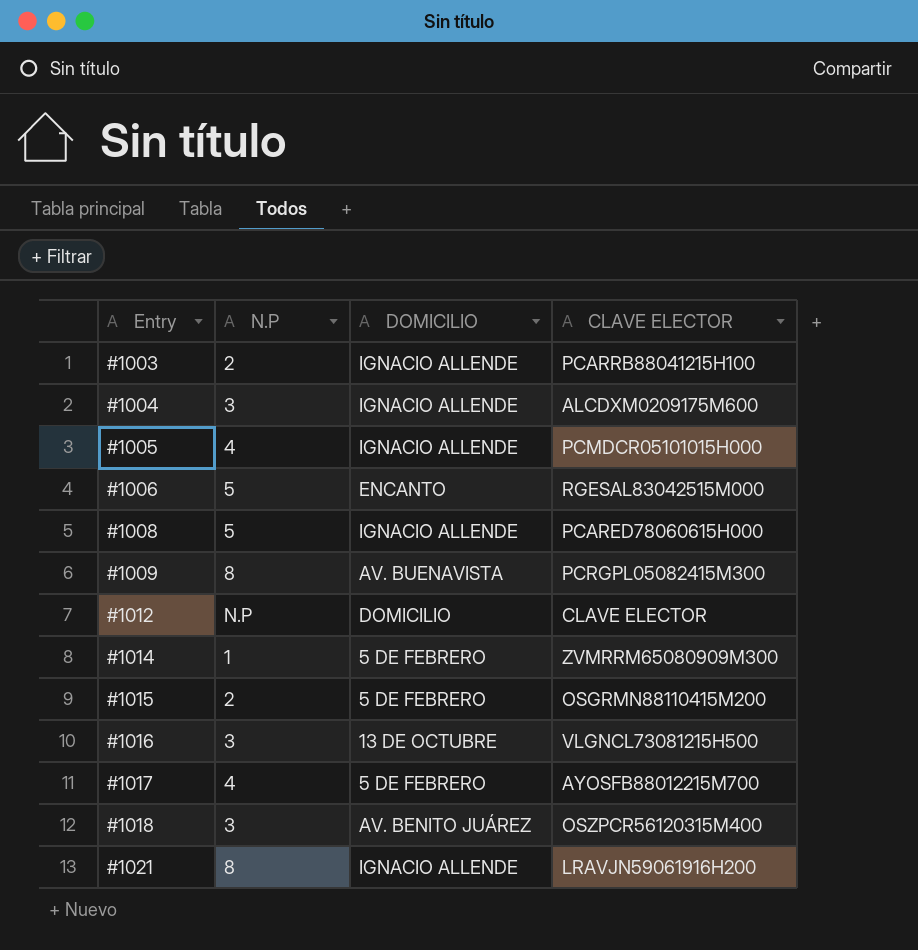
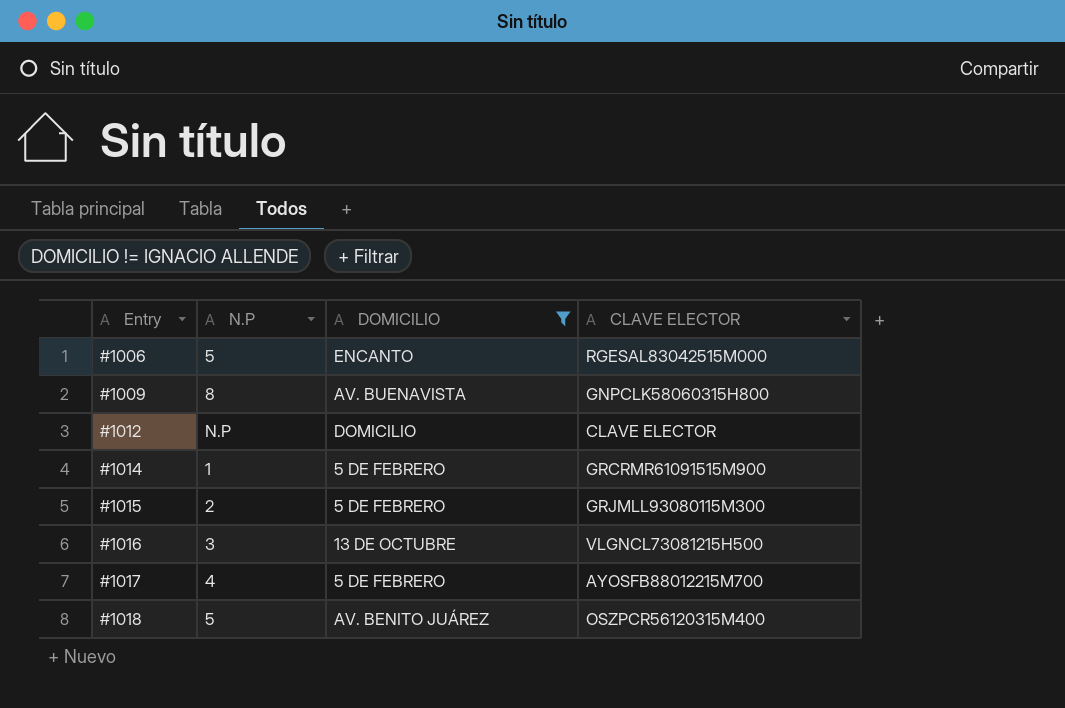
filter: none -> DOMICILIO != IGNACIO ALLENDE
#1009 | CLAVE ELECTOR: PCRGPL05082415M300 -> GNPCLK58060315H800
#1014 | CLAVE ELECTOR: ZVMRRM65080909M300 -> GRCRMR61091515M900
#1015 | CLAVE ELECTOR: OSGRMN88110415M200 -> GRJMLL93080115M300
#1018 | N.P: 3 -> 5

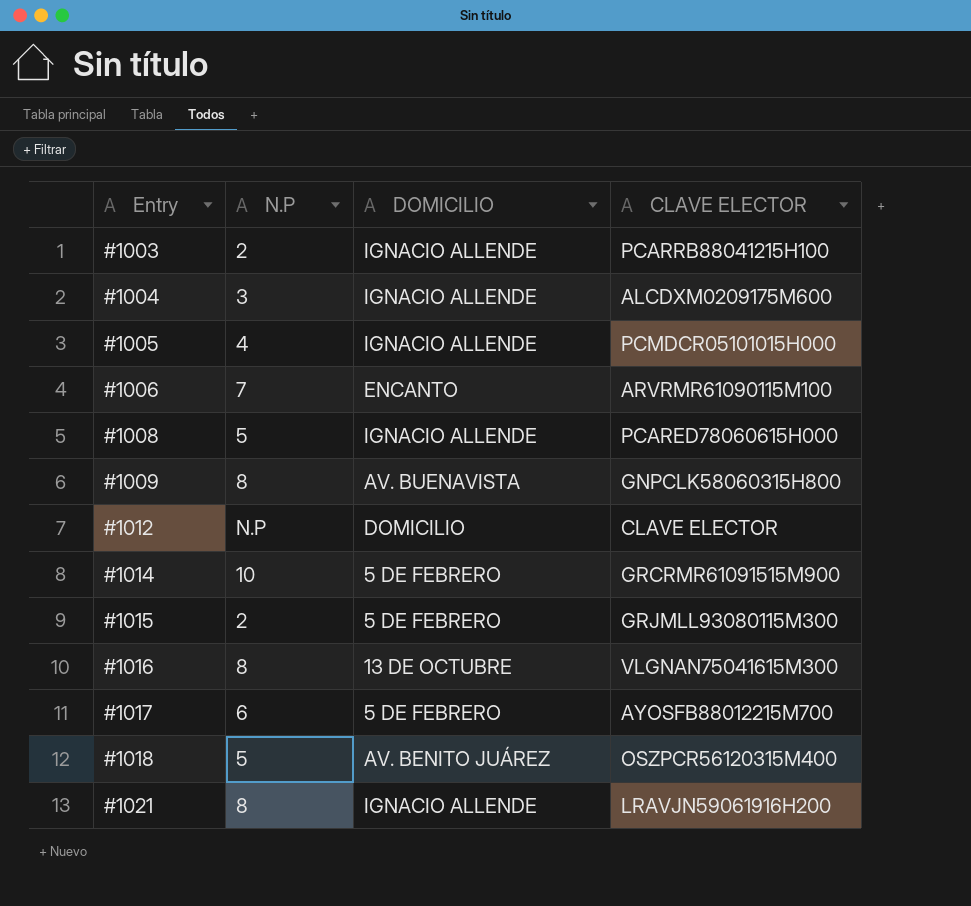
filter: DOMICILIO != IGNACIO ALLENDE -> none
#1006 | N.P: 5 -> 7
#1006 | CLAVE ELECTOR: RGESAL83042515M000 -> ARVRMR61090115M100
#1014 | N.P: 1 -> 10
#1016 | N.P: 3 -> 8
#1016 | CLAVE ELECTOR: VLGNCL73081215H500 -> VLGNAN75041615M300
#1017 | N.P: 4 -> 6

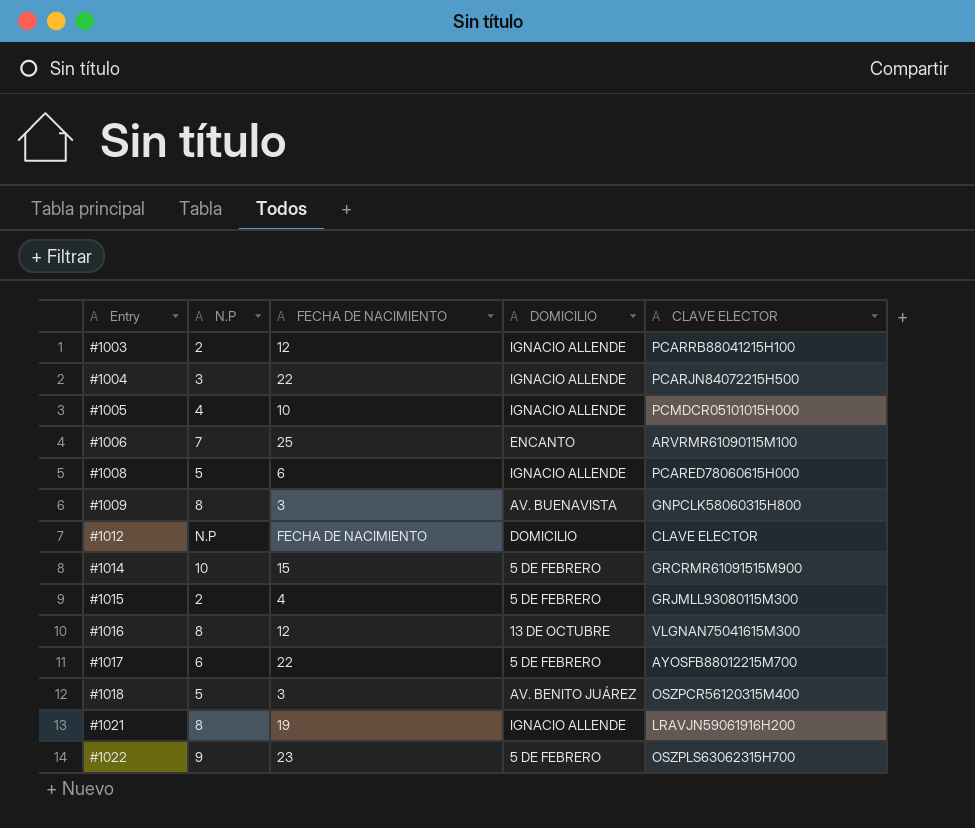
column FECHA DE NACIMIENTO | position: none -> 3
#1004 | CLAVE ELECTOR: ALCDXM0209175M600 -> PCARJN84072215H500
row #1022: none -> 9 | 23 | 5 DE FEBRERO | OSZPLS63062315H700

